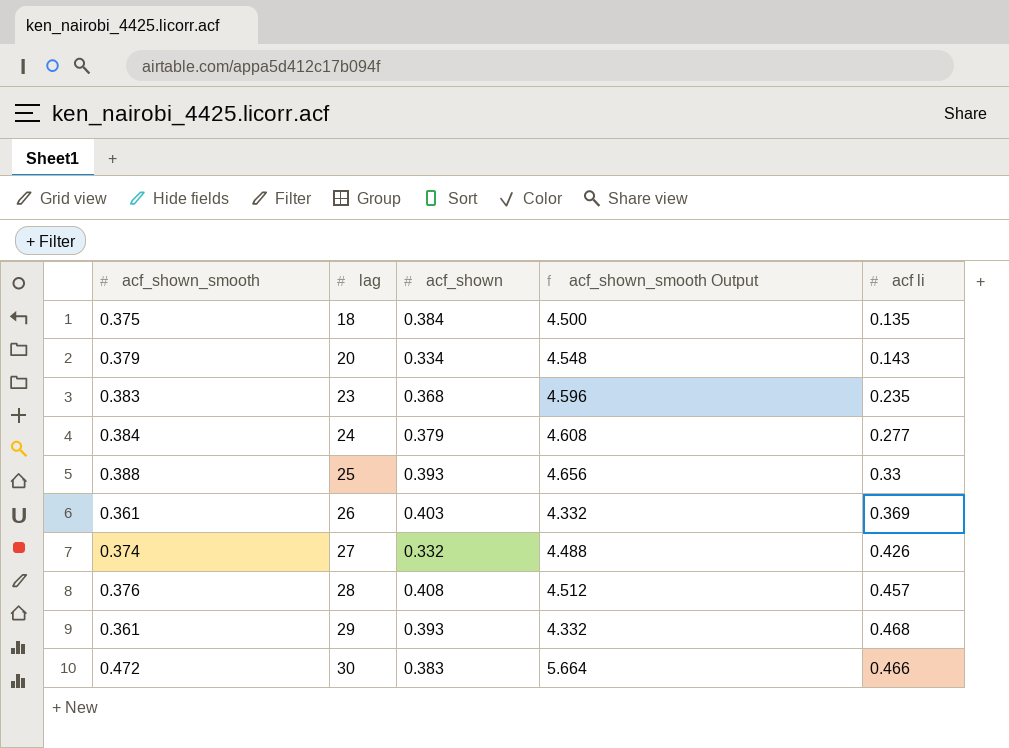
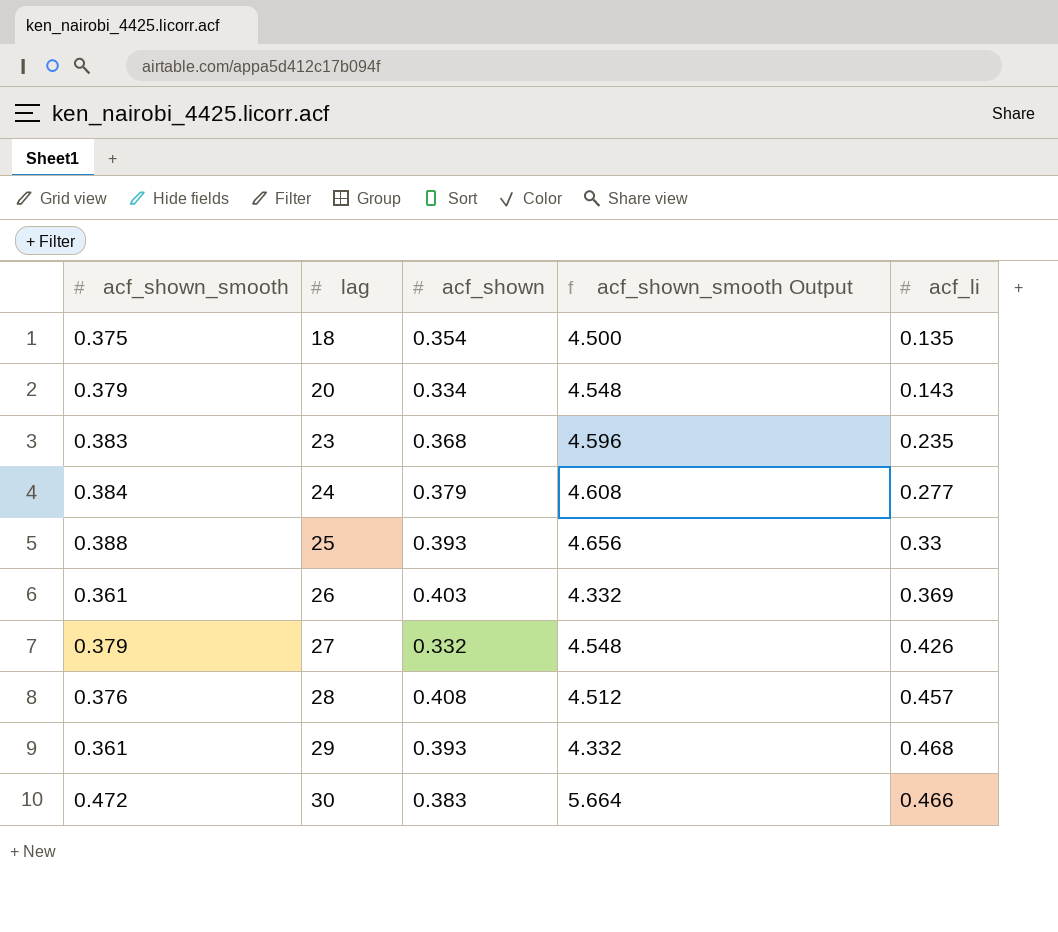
column name: acf li -> acf_li
18 | acf_shown: 0.384 -> 0.354
27 | acf_shown_smooth: 0.374 -> 0.379
27 | acf_shown_smooth Output: 4.488 -> 4.548

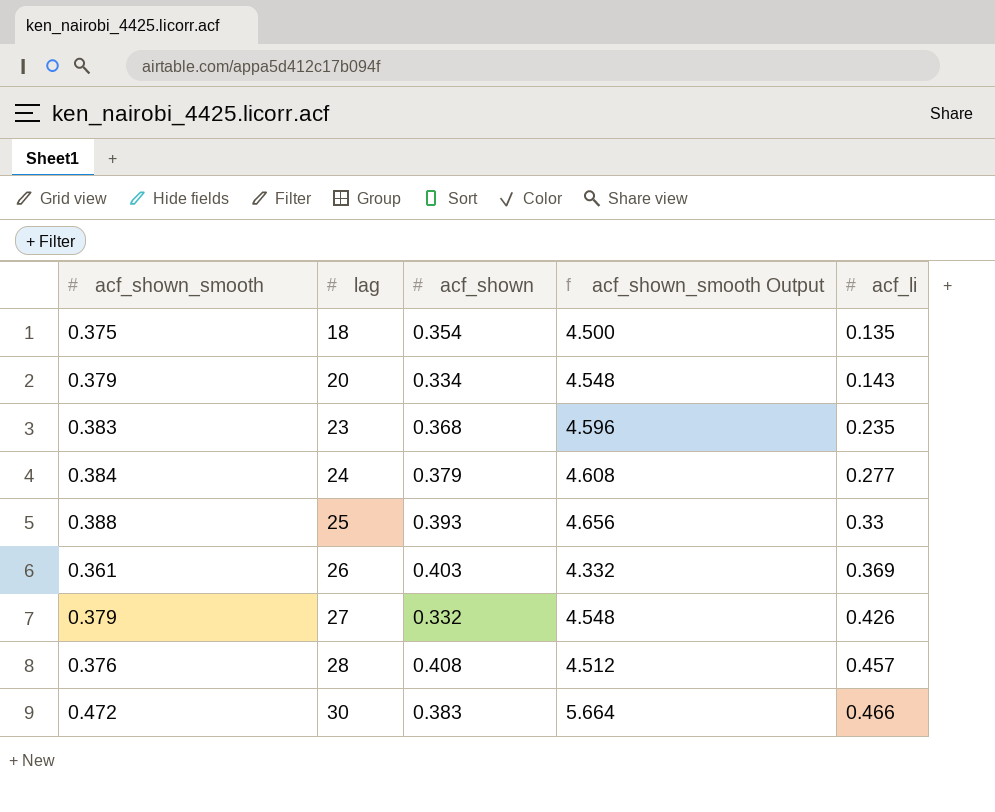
row 29: 0.361 | 0.393 | 4.332 | 0.468 -> none

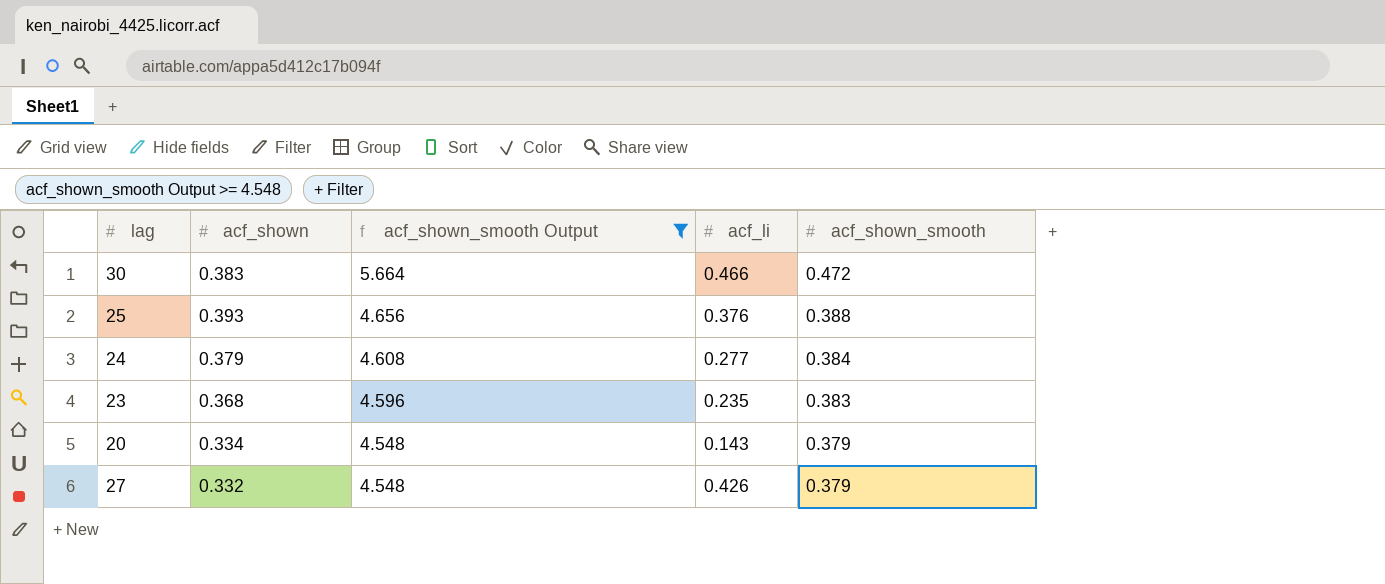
filter: none -> acf_shown_smooth Output >= 4.548
row order: lag ascending -> acf_shown_smooth Output descending
column acf_shown_smooth | position: 1 -> 5
25 | acf_li: 0.33 -> 0.376

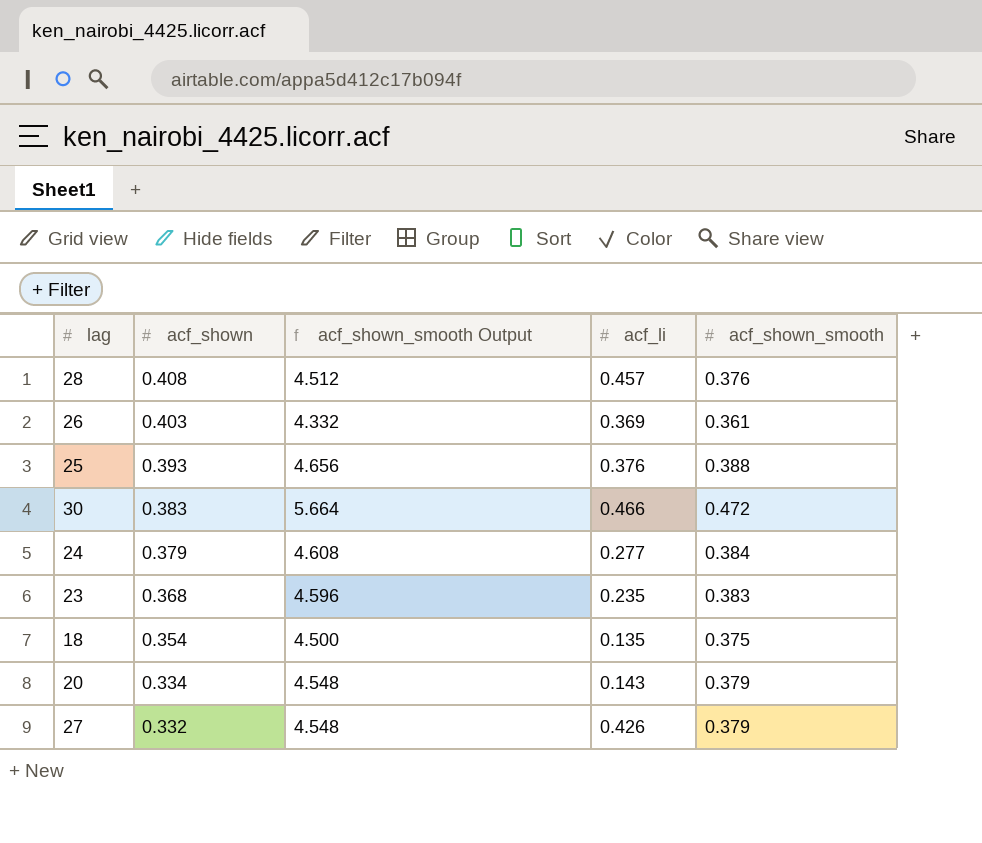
filter: acf_shown_smooth Output >= 4.548 -> none
row order: acf_shown_smooth Output descending -> acf_shown descending

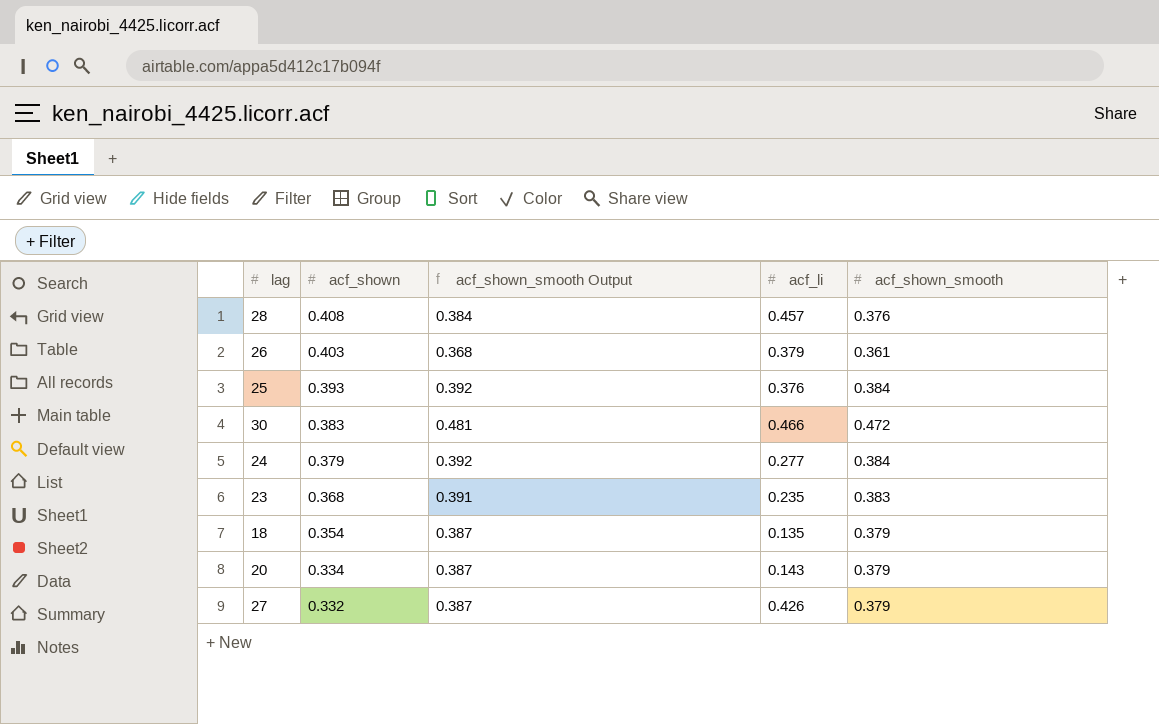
column acf_shown_smooth Output | formula: [acf_shown_smooth] * 12 -> [acf_shown_smooth] * 1.02
26 | acf_li: 0.369 -> 0.379
25 | acf_shown_smooth: 0.388 -> 0.384
18 | acf_shown_smooth: 0.375 -> 0.379

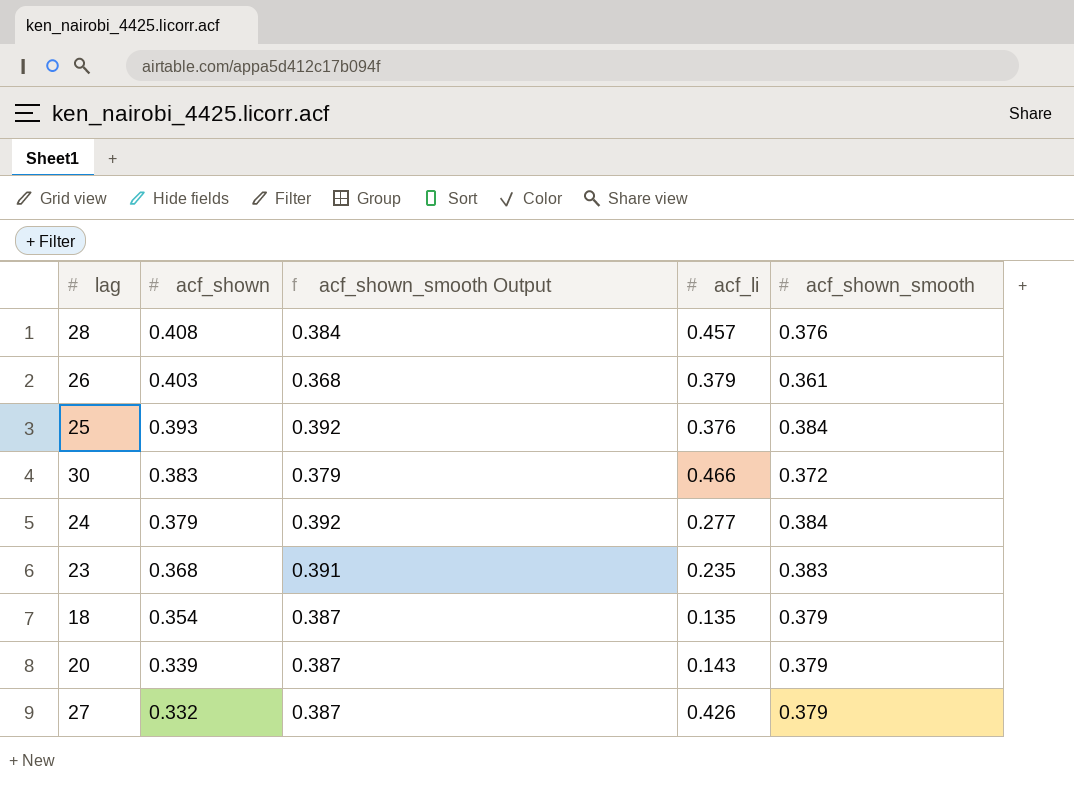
30 | acf_shown_smooth Output: 0.481 -> 0.379
30 | acf_shown_smooth: 0.472 -> 0.372
20 | acf_shown: 0.334 -> 0.339

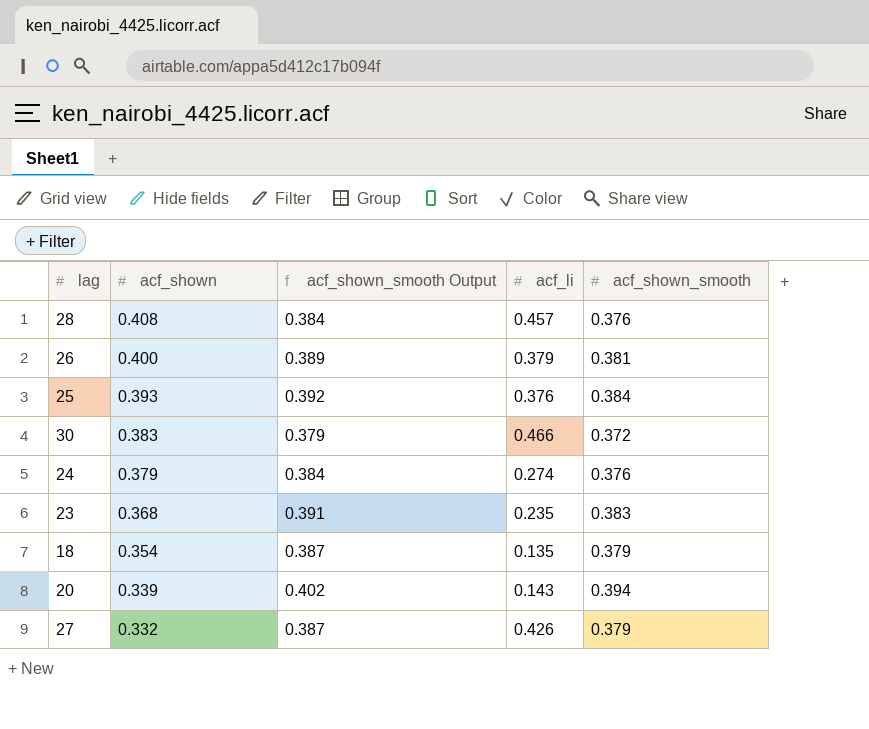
26 | acf_shown: 0.403 -> 0.400
26 | acf_shown_smooth Output: 0.368 -> 0.389
26 | acf_shown_smooth: 0.361 -> 0.381
24 | acf_shown_smooth Output: 0.392 -> 0.384
24 | acf_li: 0.277 -> 0.274
24 | acf_shown_smooth: 0.384 -> 0.376
20 | acf_shown_smooth Output: 0.387 -> 0.402
20 | acf_shown_smooth: 0.379 -> 0.394

